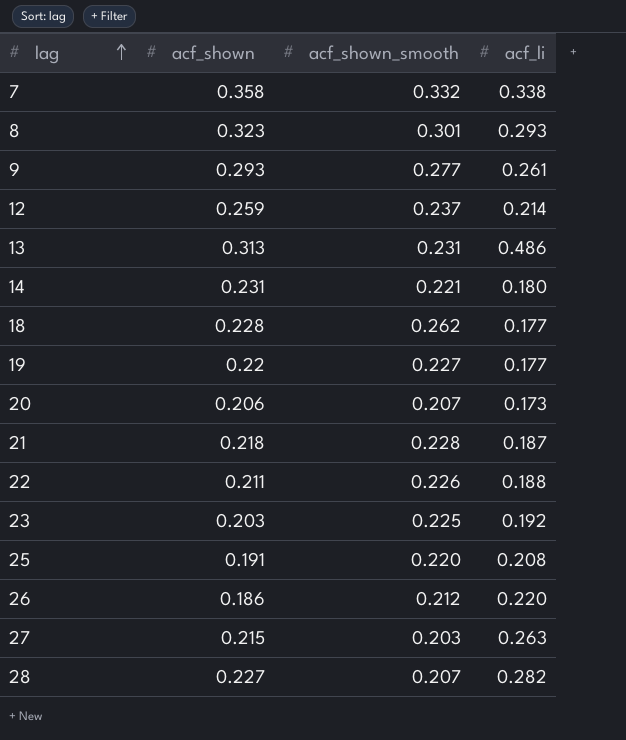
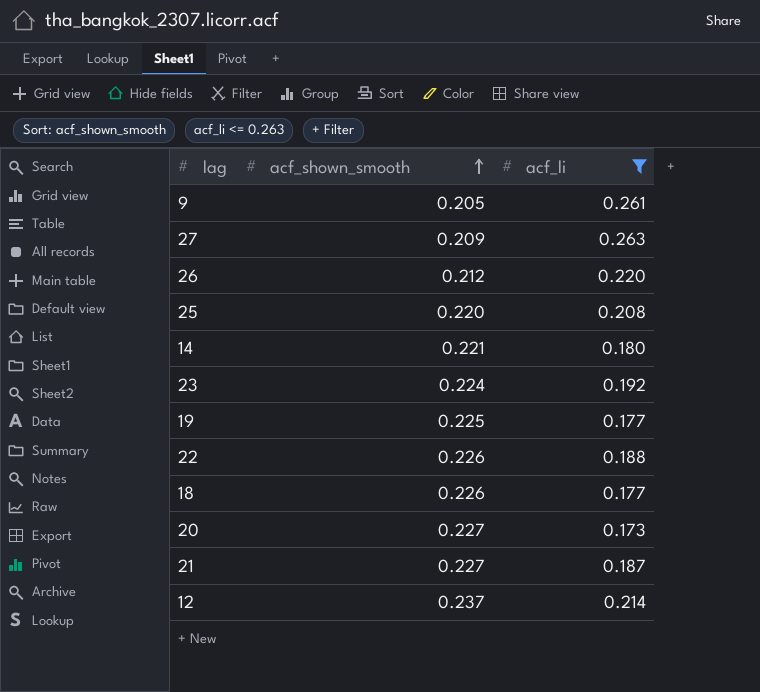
filter: none -> acf_li <= 0.263
row order: lag ascending -> acf_shown_smooth ascending
column acf_shown | position: 2 -> none
9 | acf_shown_smooth: 0.277 -> 0.205
27 | acf_shown_smooth: 0.203 -> 0.209
23 | acf_shown_smooth: 0.225 -> 0.224
19 | acf_shown_smooth: 0.227 -> 0.225
18 | acf_shown_smooth: 0.262 -> 0.226
20 | acf_shown_smooth: 0.207 -> 0.227
21 | acf_shown_smooth: 0.228 -> 0.227

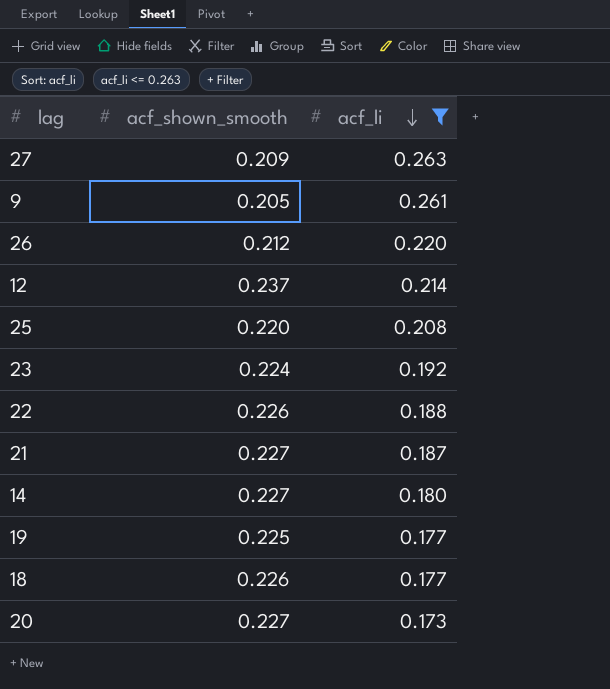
row order: acf_shown_smooth ascending -> acf_li descending
14 | acf_shown_smooth: 0.221 -> 0.227

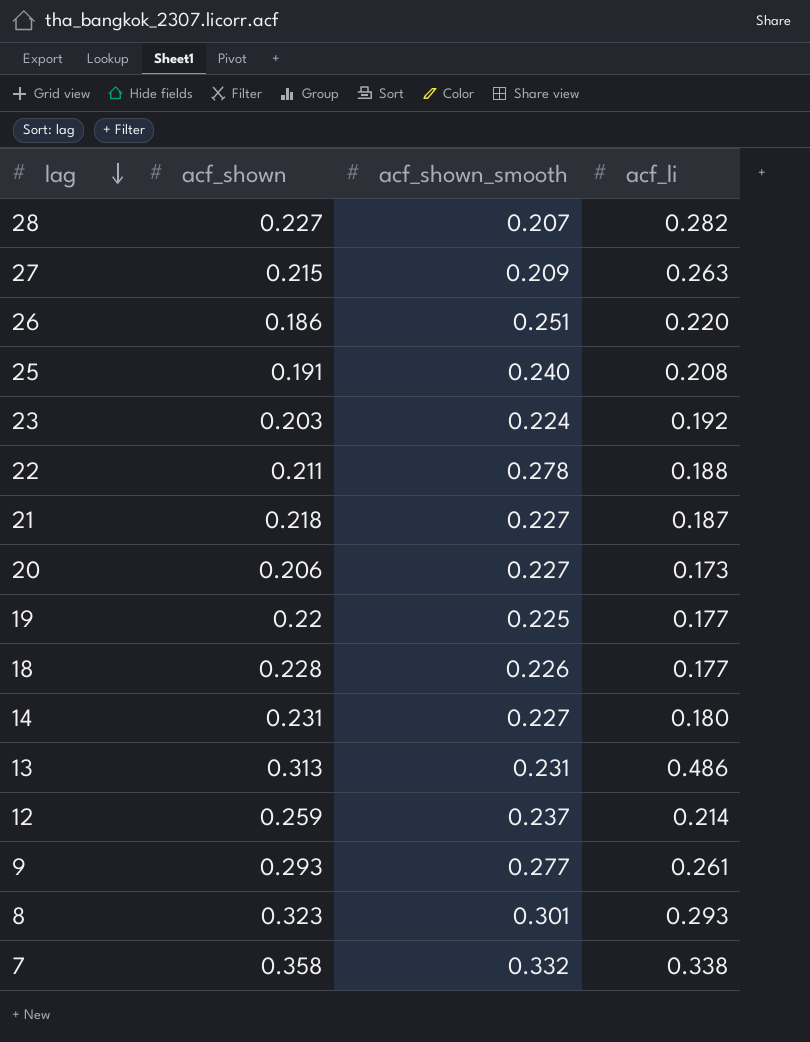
filter: acf_li <= 0.263 -> none
row order: acf_li descending -> lag descending
column acf_shown | position: none -> 2
26 | acf_shown_smooth: 0.212 -> 0.251
25 | acf_shown_smooth: 0.220 -> 0.240
22 | acf_shown_smooth: 0.226 -> 0.278
9 | acf_shown_smooth: 0.205 -> 0.277

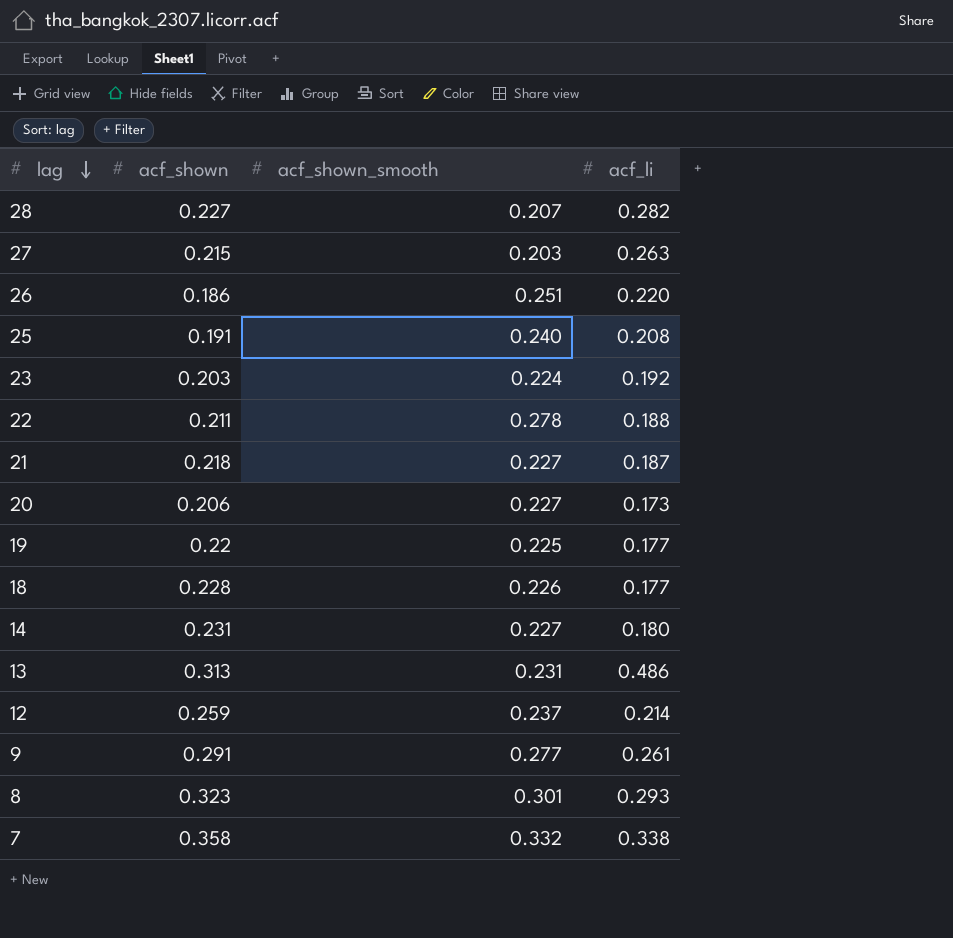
27 | acf_shown_smooth: 0.209 -> 0.203
9 | acf_shown: 0.293 -> 0.291

